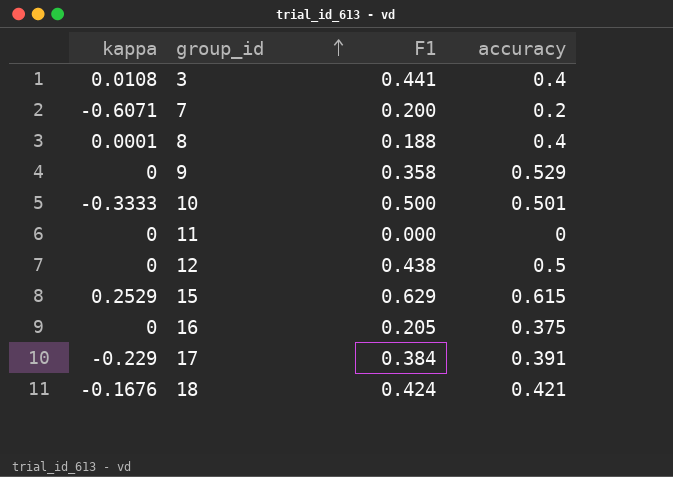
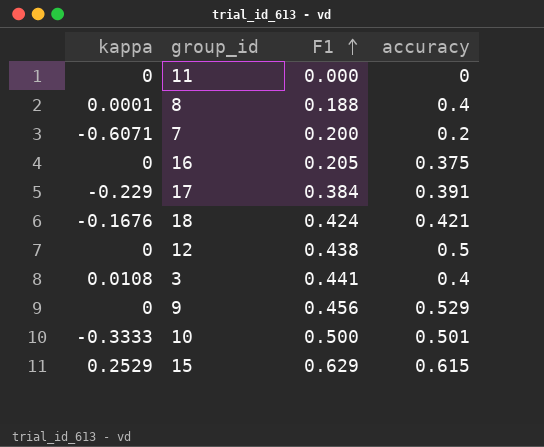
row order: group_id ascending -> F1 ascending
9 | F1: 0.358 -> 0.456

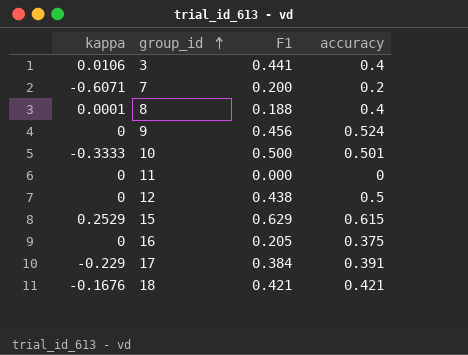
row order: F1 ascending -> group_id ascending
3 | kappa: 0.0108 -> 0.0106
9 | accuracy: 0.529 -> 0.524
18 | F1: 0.424 -> 0.421

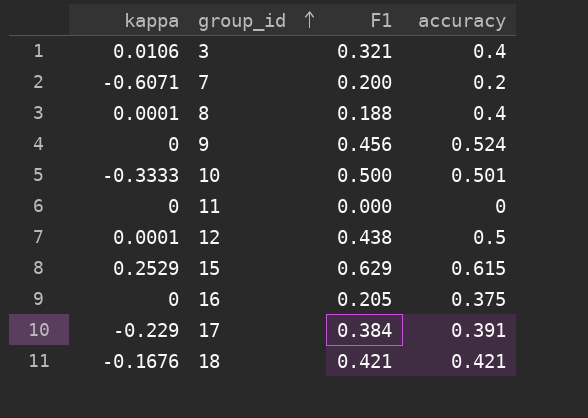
3 | F1: 0.441 -> 0.321
12 | kappa: 0 -> 0.0001

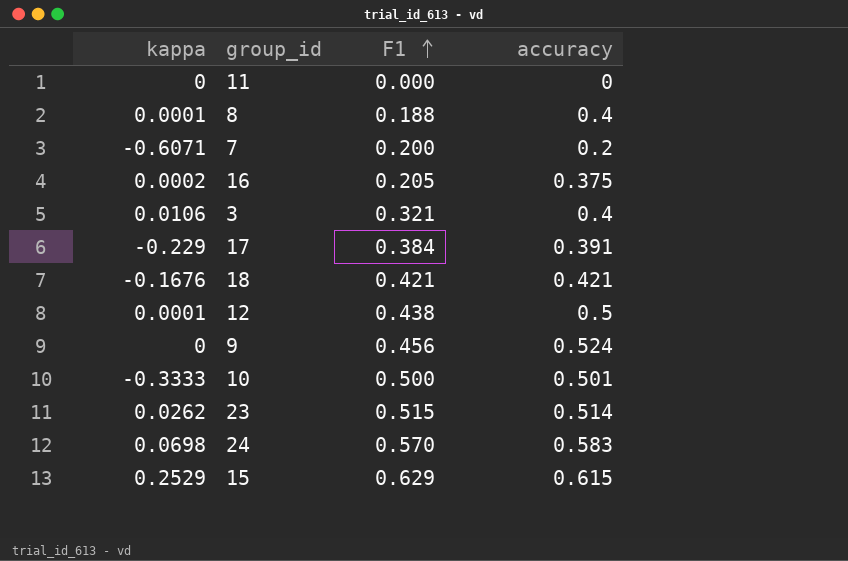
row order: group_id ascending -> F1 ascending
16 | kappa: 0 -> 0.0002
row 23: none -> 0.0262 | 0.515 | 0.514
row 24: none -> 0.0698 | 0.570 | 0.583

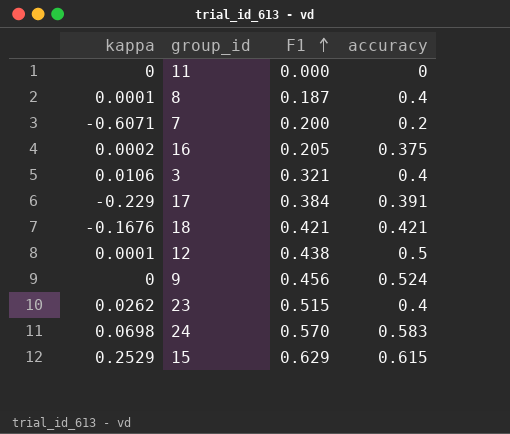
row 10: -0.3333 | 0.500 | 0.501 -> none
8 | F1: 0.188 -> 0.187
23 | accuracy: 0.514 -> 0.4

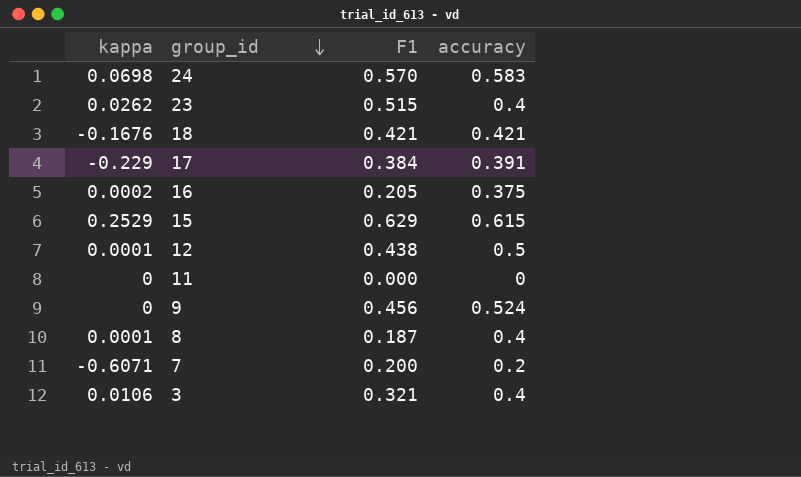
row order: F1 ascending -> group_id descending

